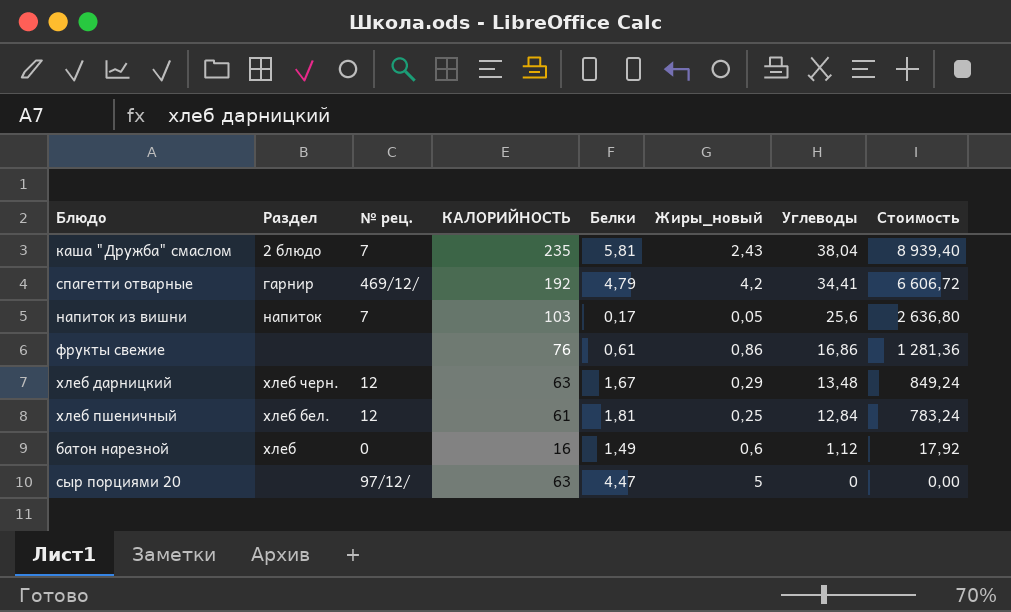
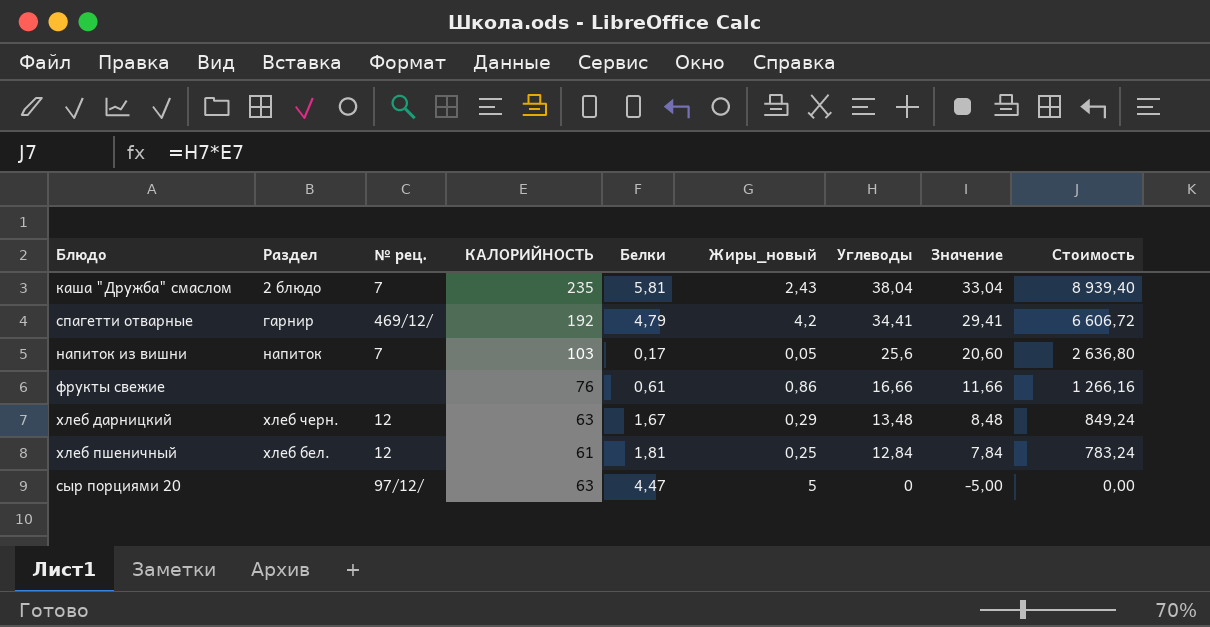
column Значение | formula: none -> [Углеводы] - 5
row батон нарезной: хлеб | 0 | 16 | 1,49 | 0,6 | 1,12 | 17,92 -> none
фрукты свежие | Углеводы: 16,86 -> 16,66
фрукты свежие | Стоимость: 1 281,36 -> 1 266,16

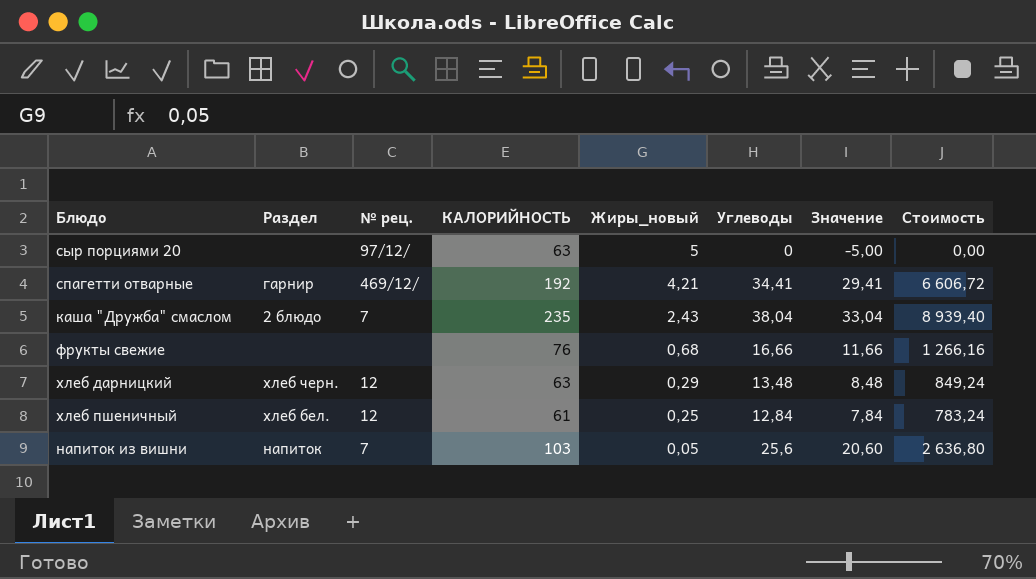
row order: Углеводы descending -> Жиры_новый descending
column Белки | position: 5 -> none
спагетти отварные | Жиры_новый: 4,2 -> 4,21
фрукты свежие | Жиры_новый: 0,86 -> 0,68

